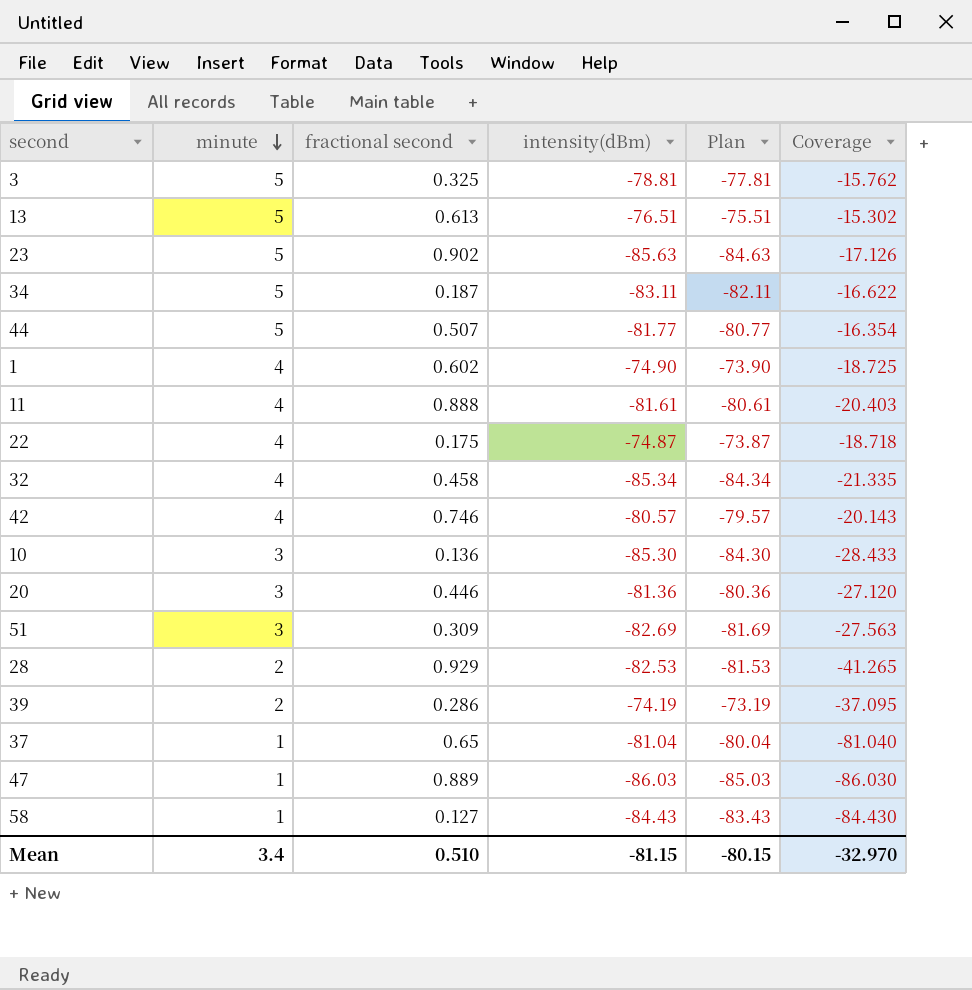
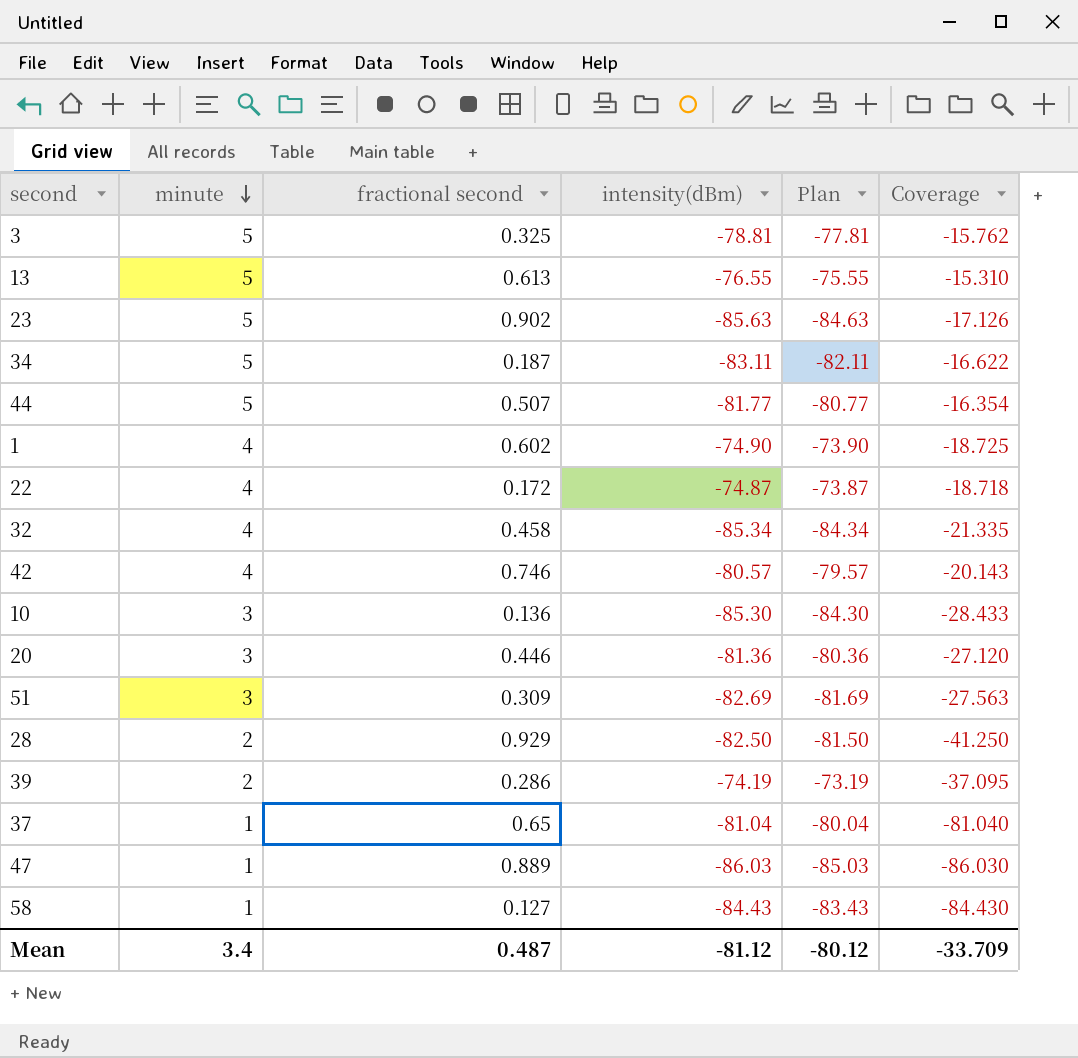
row 11: 4 | 0.888 | -81.61 | -80.61 | -20.403 -> none
13 | intensity(dBm): -76.51 -> -76.55
13 | Plan: -75.51 -> -75.55
13 | Coverage: -15.302 -> -15.310
22 | fractional second: 0.175 -> 0.172
28 | intensity(dBm): -82.53 -> -82.50
28 | Plan: -81.53 -> -81.50
28 | Coverage: -41.265 -> -41.250
Mean | fractional second: 0.510 -> 0.487
Mean | intensity(dBm): -81.15 -> -81.12
Mean | Plan: -80.15 -> -80.12
Mean | Coverage: -32.970 -> -33.709

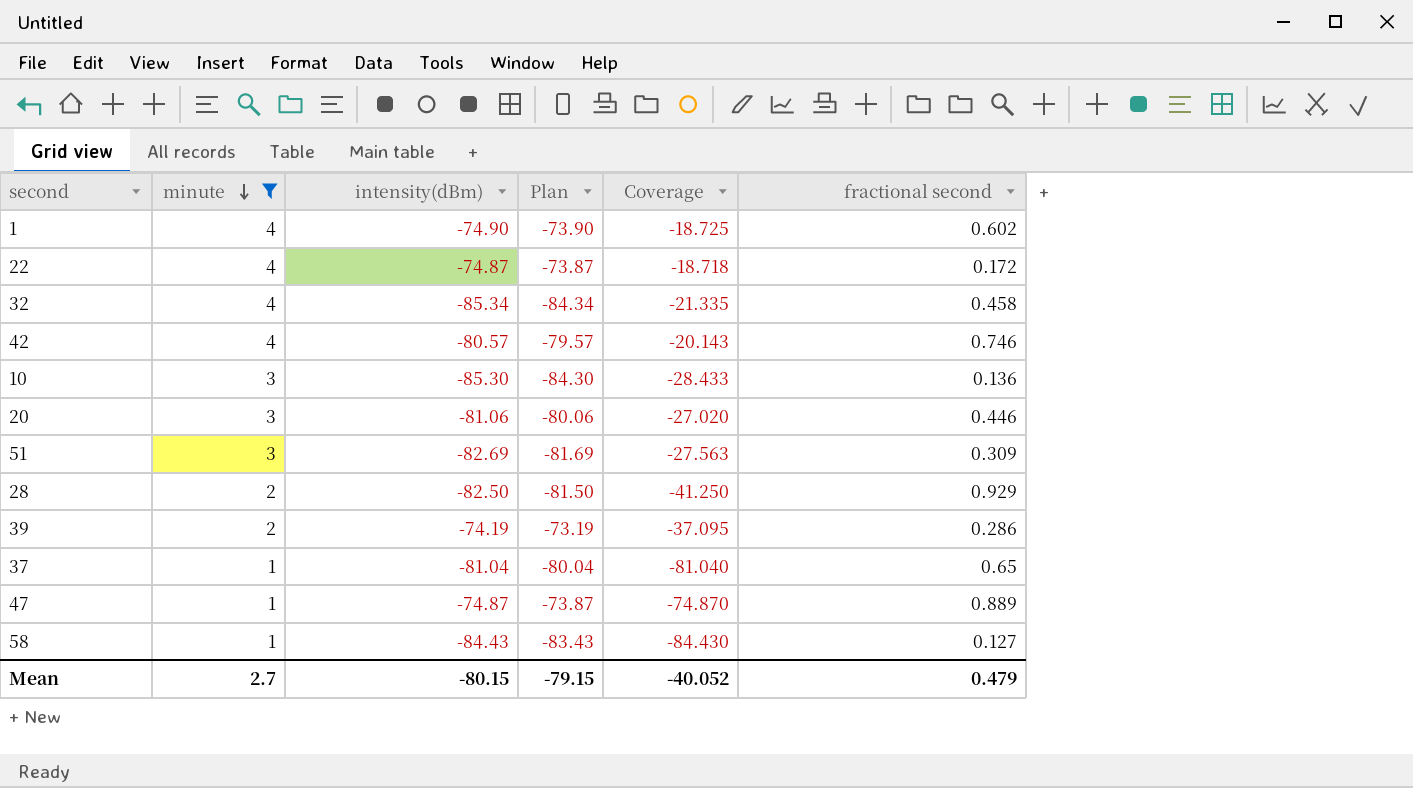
filter: none -> minute != 5
column fractional second | position: 3 -> 6
20 | intensity(dBm): -81.36 -> -81.06
20 | Plan: -80.36 -> -80.06
20 | Coverage: -27.120 -> -27.020
47 | intensity(dBm): -86.03 -> -74.87
47 | Plan: -85.03 -> -73.87
47 | Coverage: -86.030 -> -74.870
Mean | minute: 3.4 -> 2.7
Mean | intensity(dBm): -81.12 -> -80.15
Mean | Plan: -80.12 -> -79.15
Mean | Coverage: -33.709 -> -40.052
Mean | fractional second: 0.487 -> 0.479

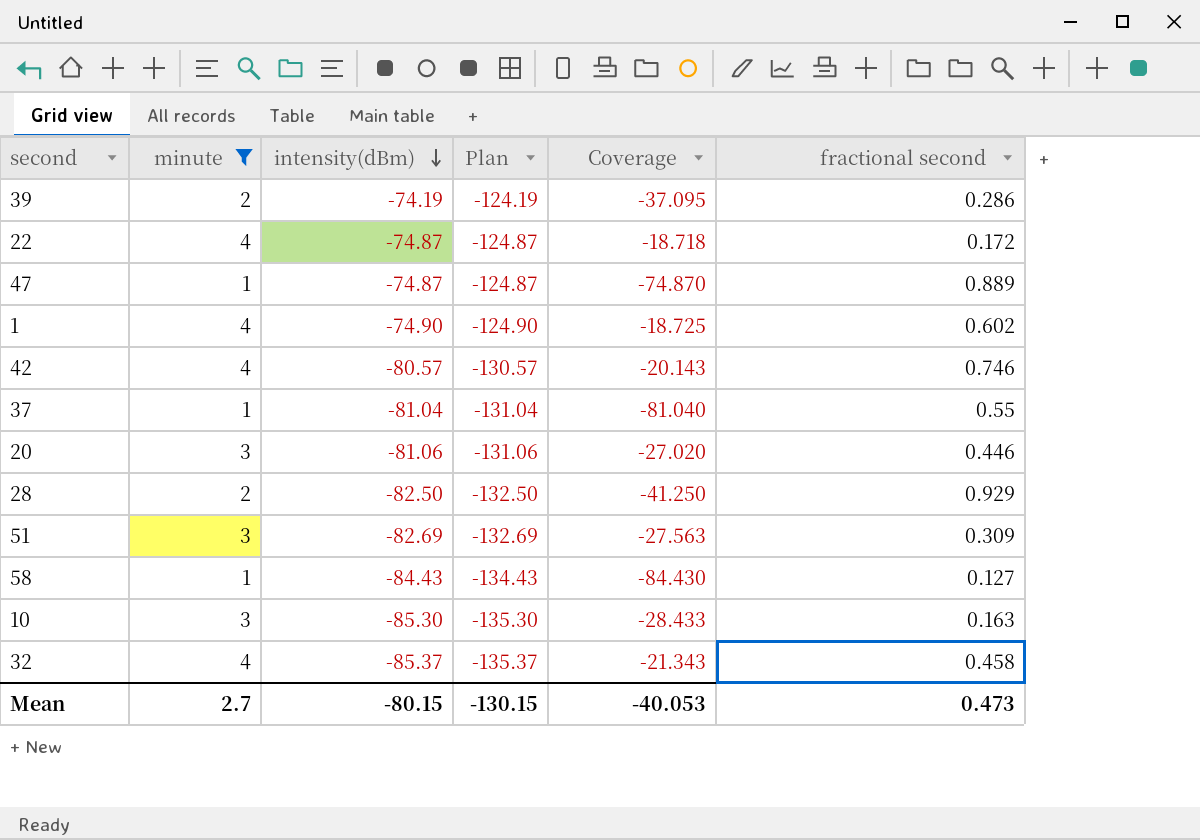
row order: minute descending -> intensity(dBm) descending
column Plan | formula: [intensity(dBm)] + 1 -> [intensity(dBm)] - 50
37 | fractional second: 0.65 -> 0.55
10 | fractional second: 0.136 -> 0.163
32 | intensity(dBm): -85.34 -> -85.37
32 | Coverage: -21.335 -> -21.343
Mean | Plan: -79.15 -> -130.15
Mean | Coverage: -40.052 -> -40.053
Mean | fractional second: 0.479 -> 0.473

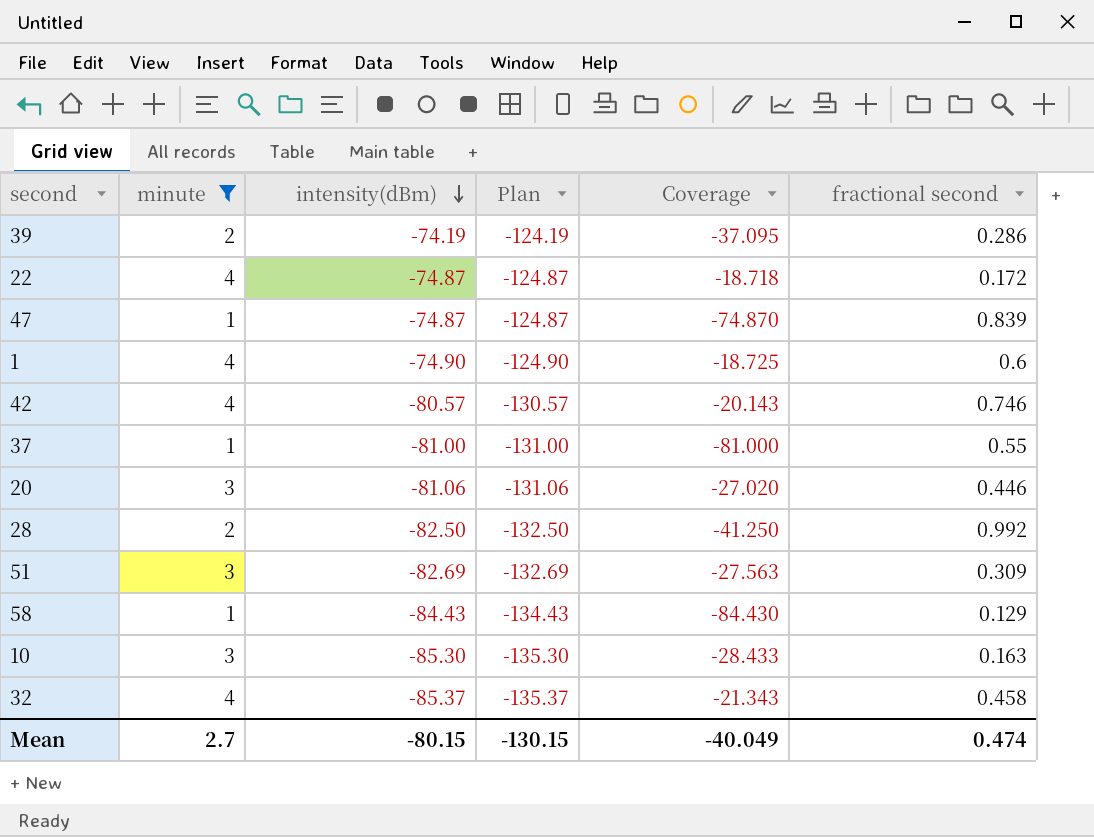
47 | fractional second: 0.889 -> 0.839
1 | fractional second: 0.602 -> 0.6
37 | intensity(dBm): -81.04 -> -81.00
37 | Plan: -131.04 -> -131.00
37 | Coverage: -81.040 -> -81.000
28 | fractional second: 0.929 -> 0.992
58 | fractional second: 0.127 -> 0.129
Mean | Coverage: -40.053 -> -40.049
Mean | fractional second: 0.473 -> 0.474

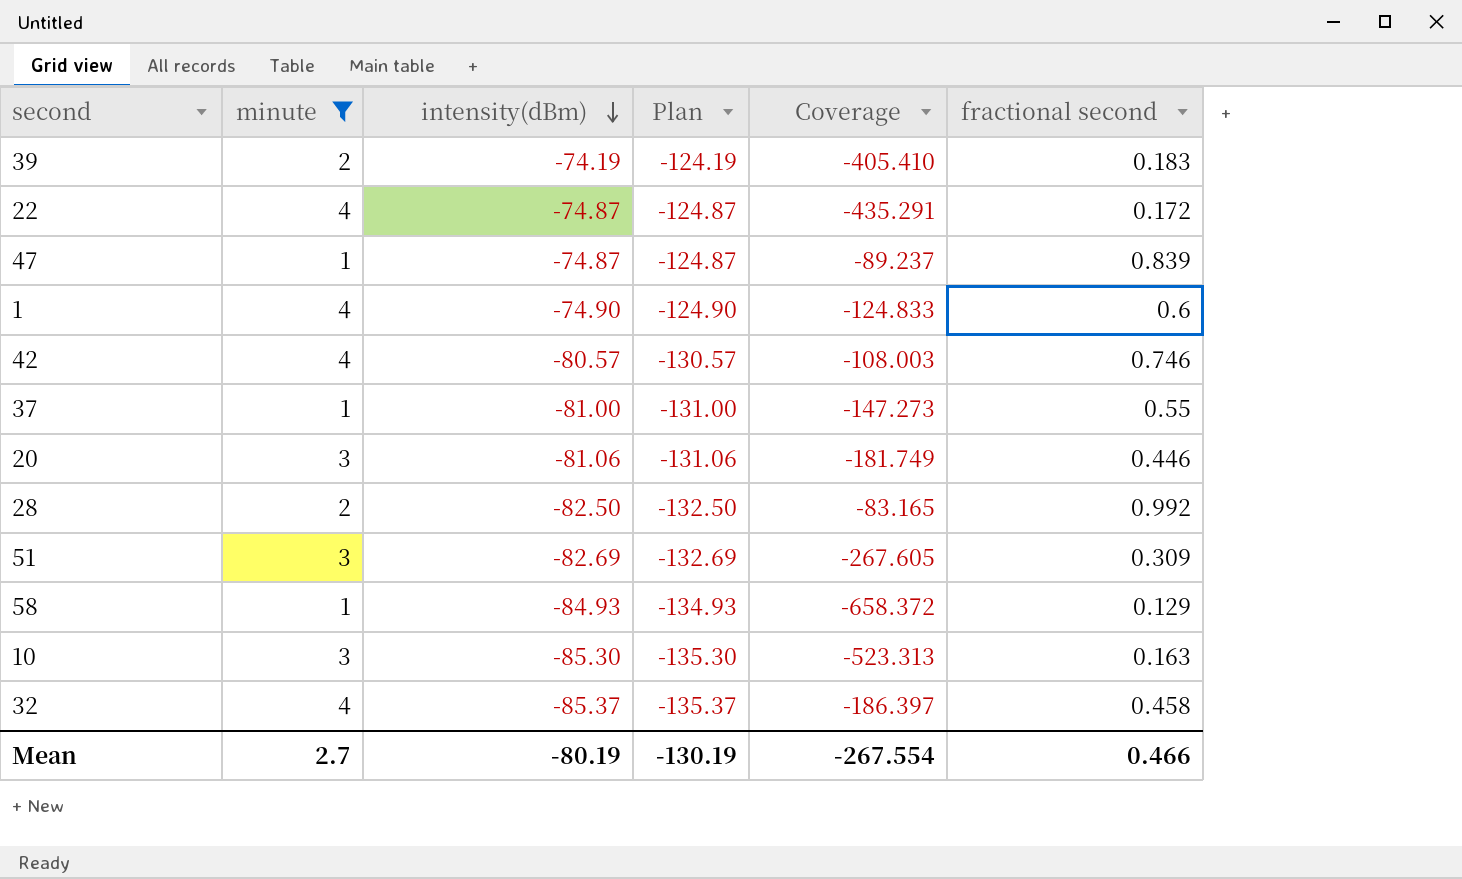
column Coverage | formula: [intensity(dBm)] / [minute] -> [intensity(dBm)] / [fractional second]
39 | fractional second: 0.286 -> 0.183
58 | intensity(dBm): -84.43 -> -84.93
58 | Plan: -134.43 -> -134.93
Mean | intensity(dBm): -80.15 -> -80.19
Mean | Plan: -130.15 -> -130.19
Mean | Coverage: -40.049 -> -267.554
Mean | fractional second: 0.474 -> 0.466

